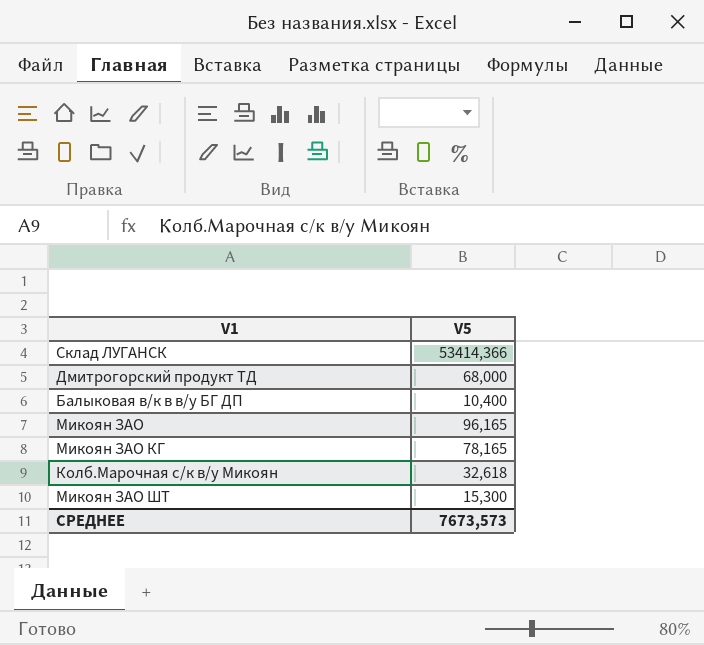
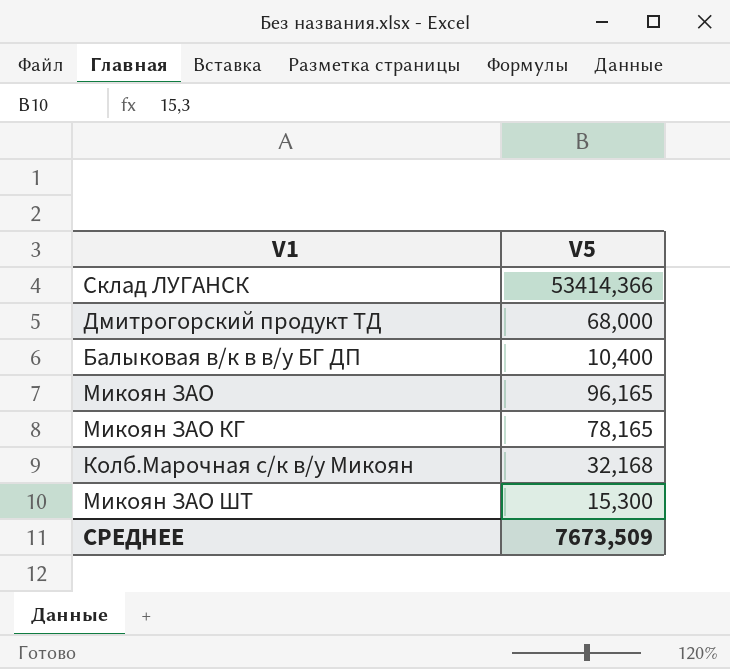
Колб.Марочная с/к в/у Микоян | V5: 32,618 -> 32,168
СРЕДНЕЕ | V5: 7673,573 -> 7673,509

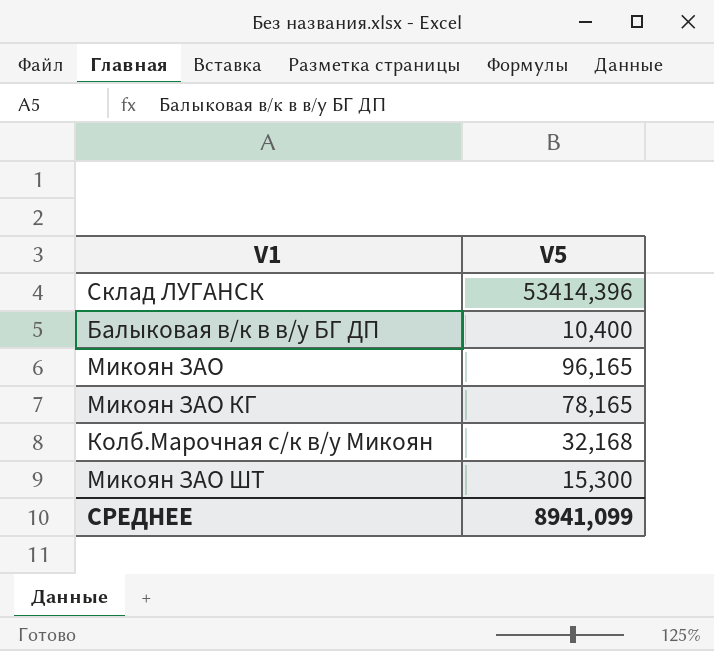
row Дмитрогорский продукт ТД: 68,000 -> none
Склад ЛУГАНСК | V5: 53414,366 -> 53414,396
СРЕДНЕЕ | V5: 7673,509 -> 8941,099

